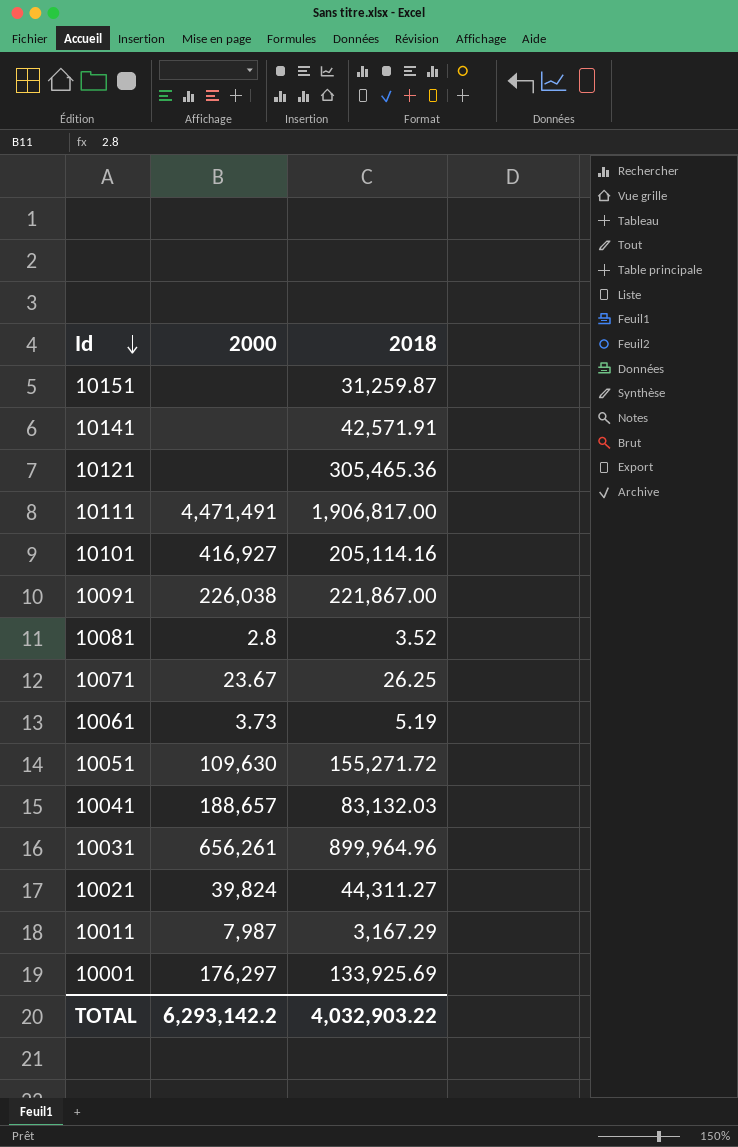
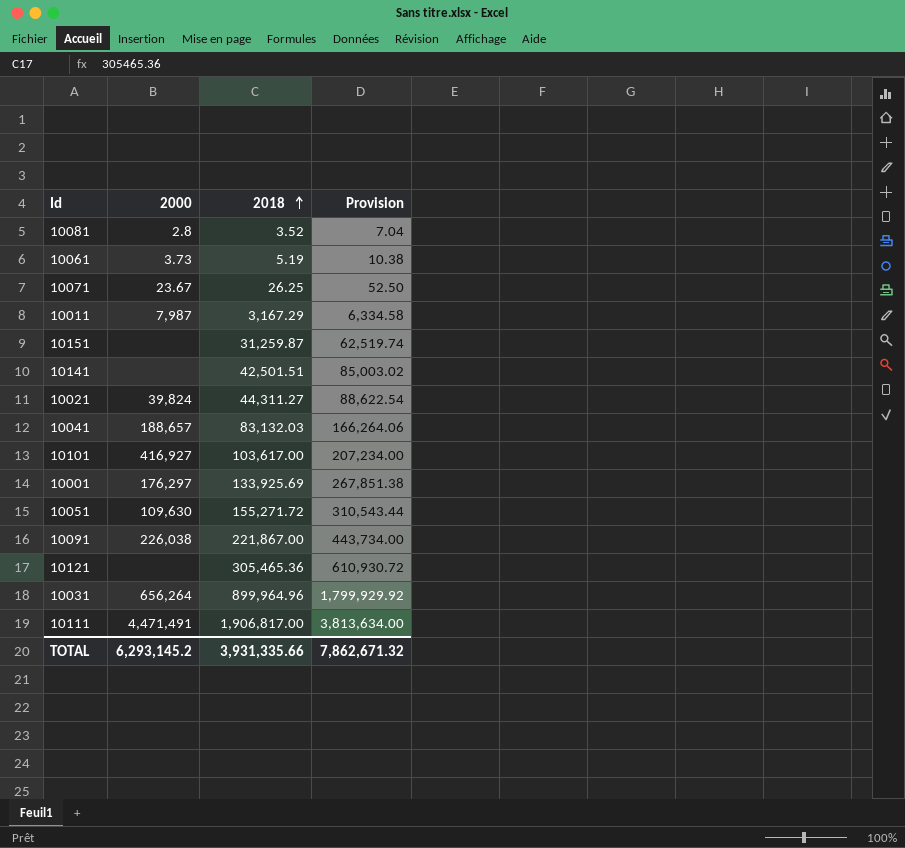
row order: Id descending -> 2018 ascending
column Provision | formula: none -> [2018] * 2
10141 | 2018: 42,571.91 -> 42,501.51
10101 | 2018: 205,114.16 -> 103,617.00
10031 | 2000: 656,261 -> 656,264
TOTAL | 2000: 6,293,142.2 -> 6,293,145.2
TOTAL | 2018: 4,032,903.22 -> 3,931,335.66

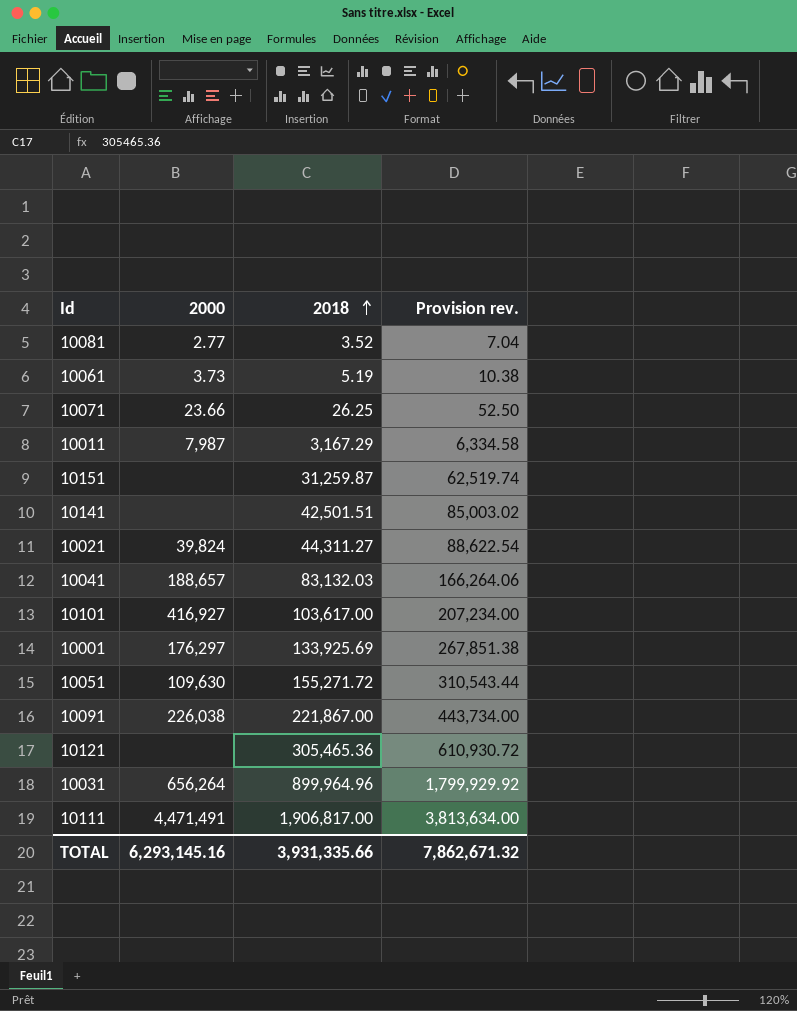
column name: Provision -> Provision rev.
10081 | 2000: 2.8 -> 2.77
10071 | 2000: 23.67 -> 23.66
TOTAL | 2000: 6,293,145.2 -> 6,293,145.16

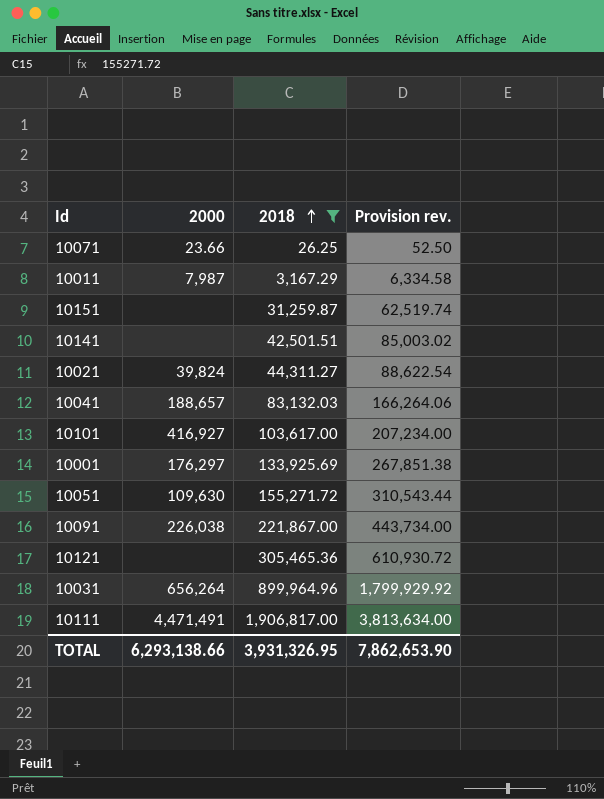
filter: none -> 2018 >= 26.25
TOTAL | 2000: 6,293,145.16 -> 6,293,138.66
TOTAL | 2018: 3,931,335.66 -> 3,931,326.95
TOTAL | Provision rev.: 7,862,671.32 -> 7,862,653.90

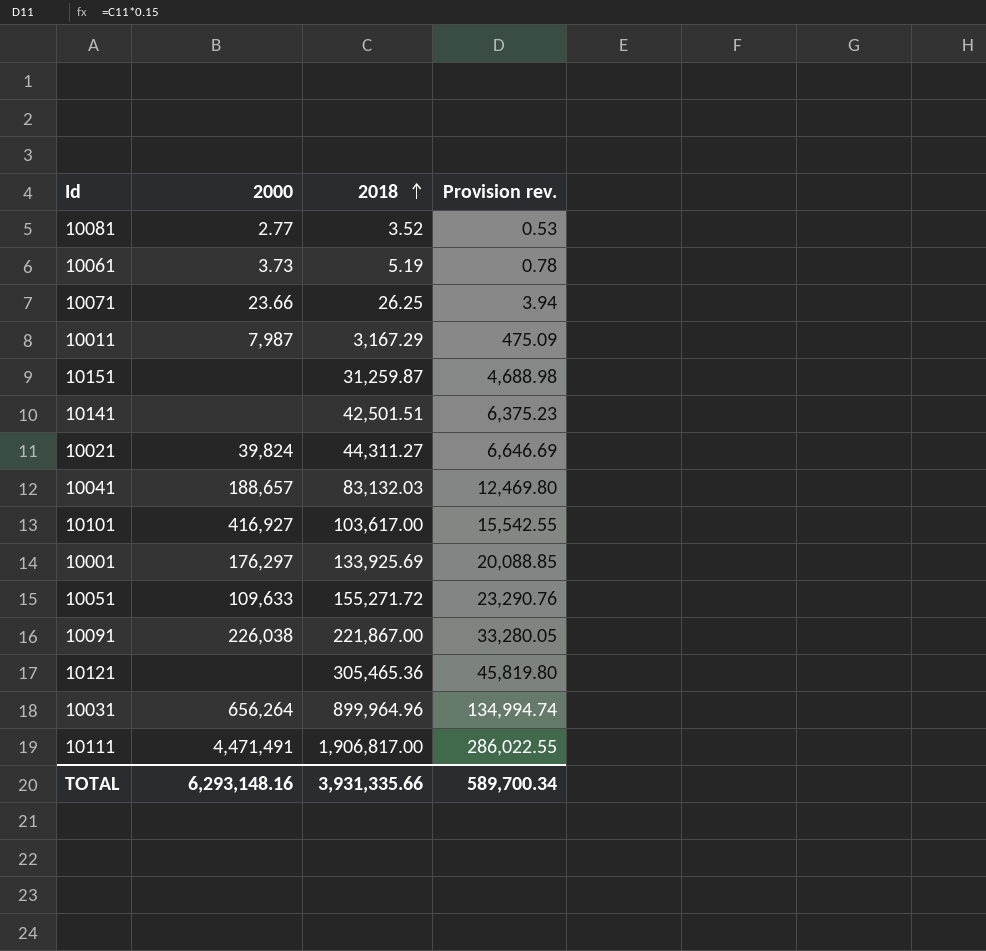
filter: 2018 >= 26.25 -> none
column Provision rev. | formula: [2018] * 2 -> [2018] * 0.15
10051 | 2000: 109,630 -> 109,633
TOTAL | 2000: 6,293,138.66 -> 6,293,148.16
TOTAL | 2018: 3,931,326.95 -> 3,931,335.66
TOTAL | Provision rev.: 7,862,653.90 -> 589,700.34

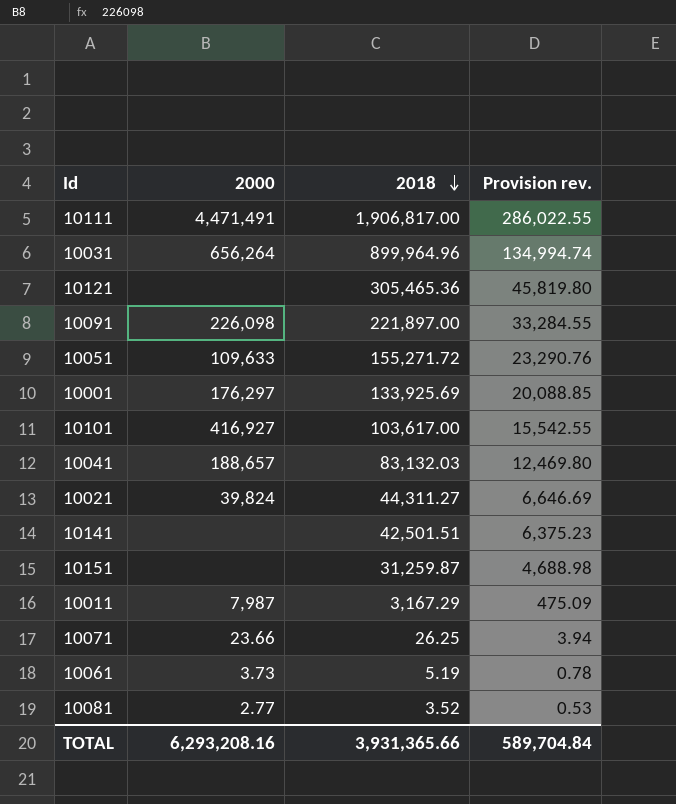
row order: 2018 ascending -> 2018 descending
10091 | 2000: 226,038 -> 226,098
10091 | 2018: 221,867.00 -> 221,897.00
10091 | Provision rev.: 33,280.05 -> 33,284.55
TOTAL | 2000: 6,293,148.16 -> 6,293,208.16
TOTAL | 2018: 3,931,335.66 -> 3,931,365.66
TOTAL | Provision rev.: 589,700.34 -> 589,704.84

